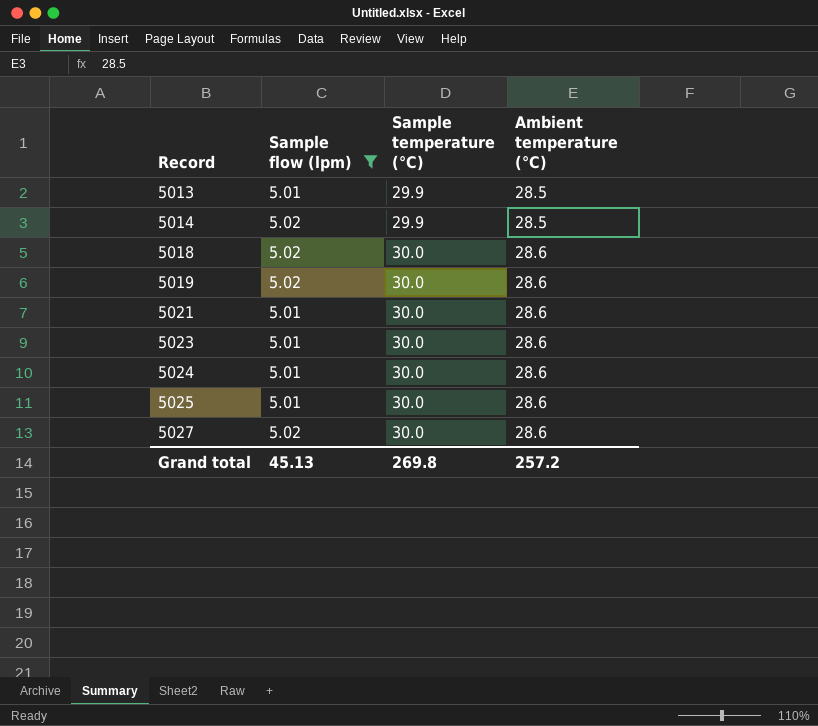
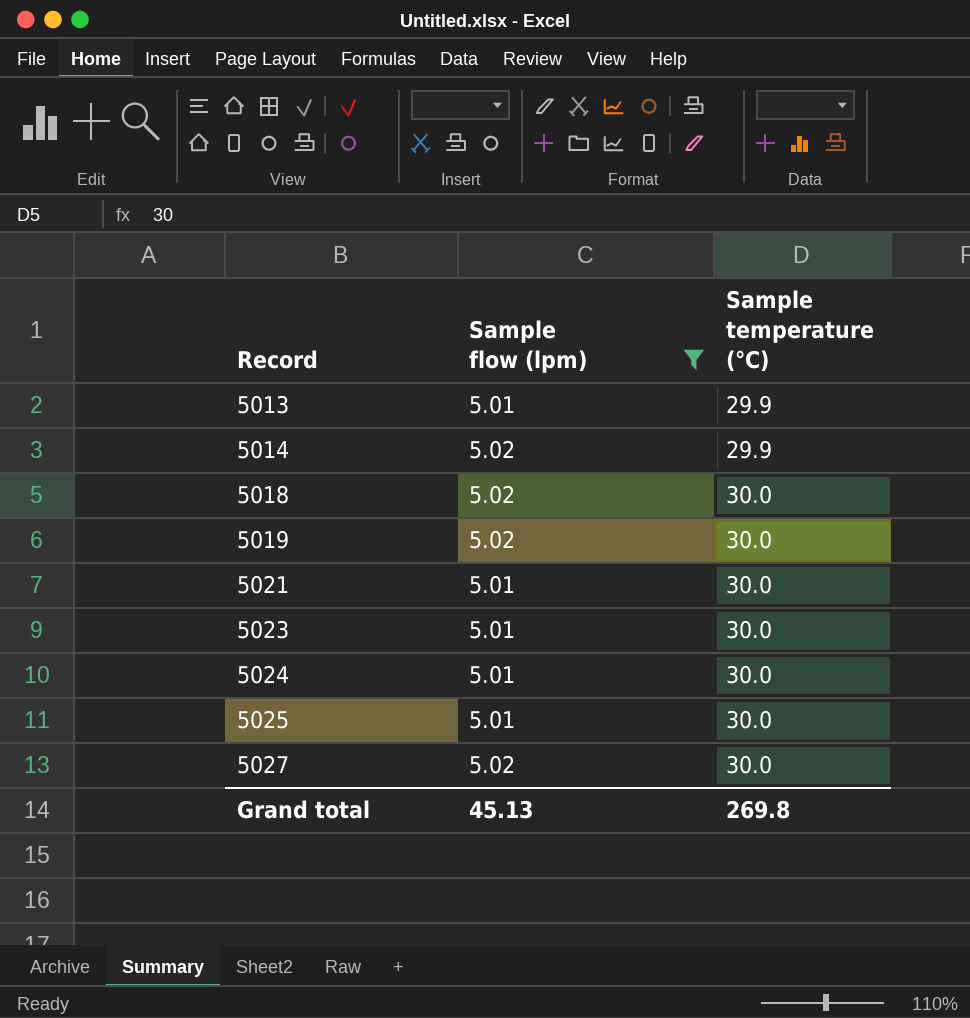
column Ambient temperature (°C) | position: 4 -> none

